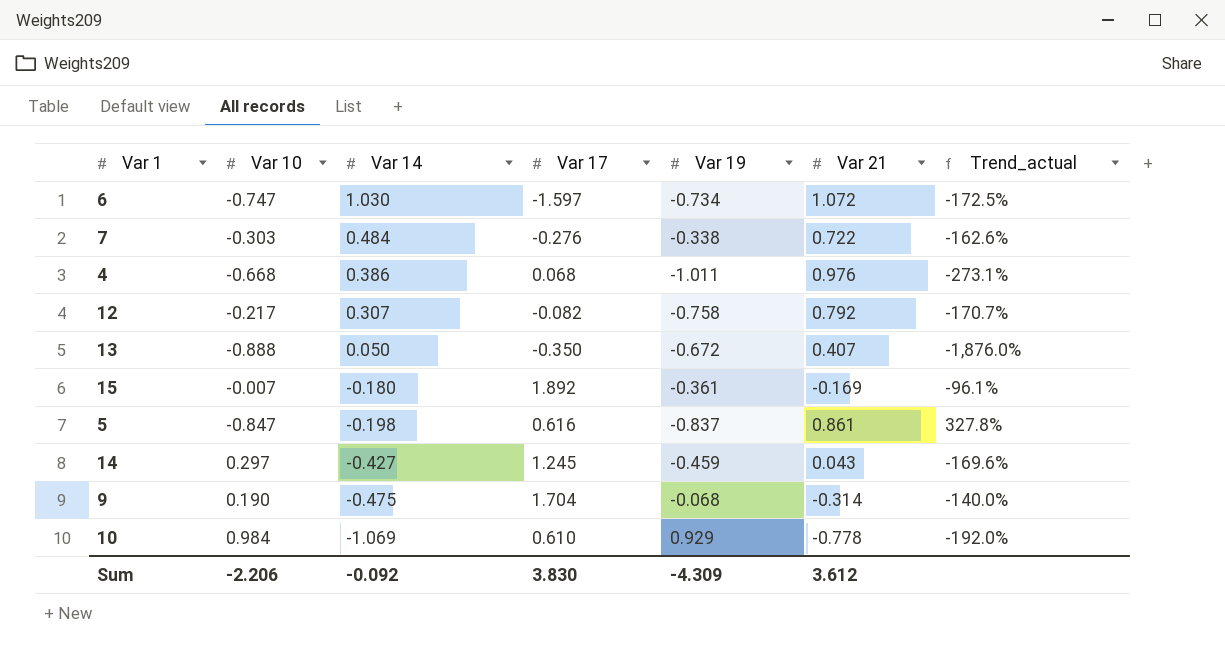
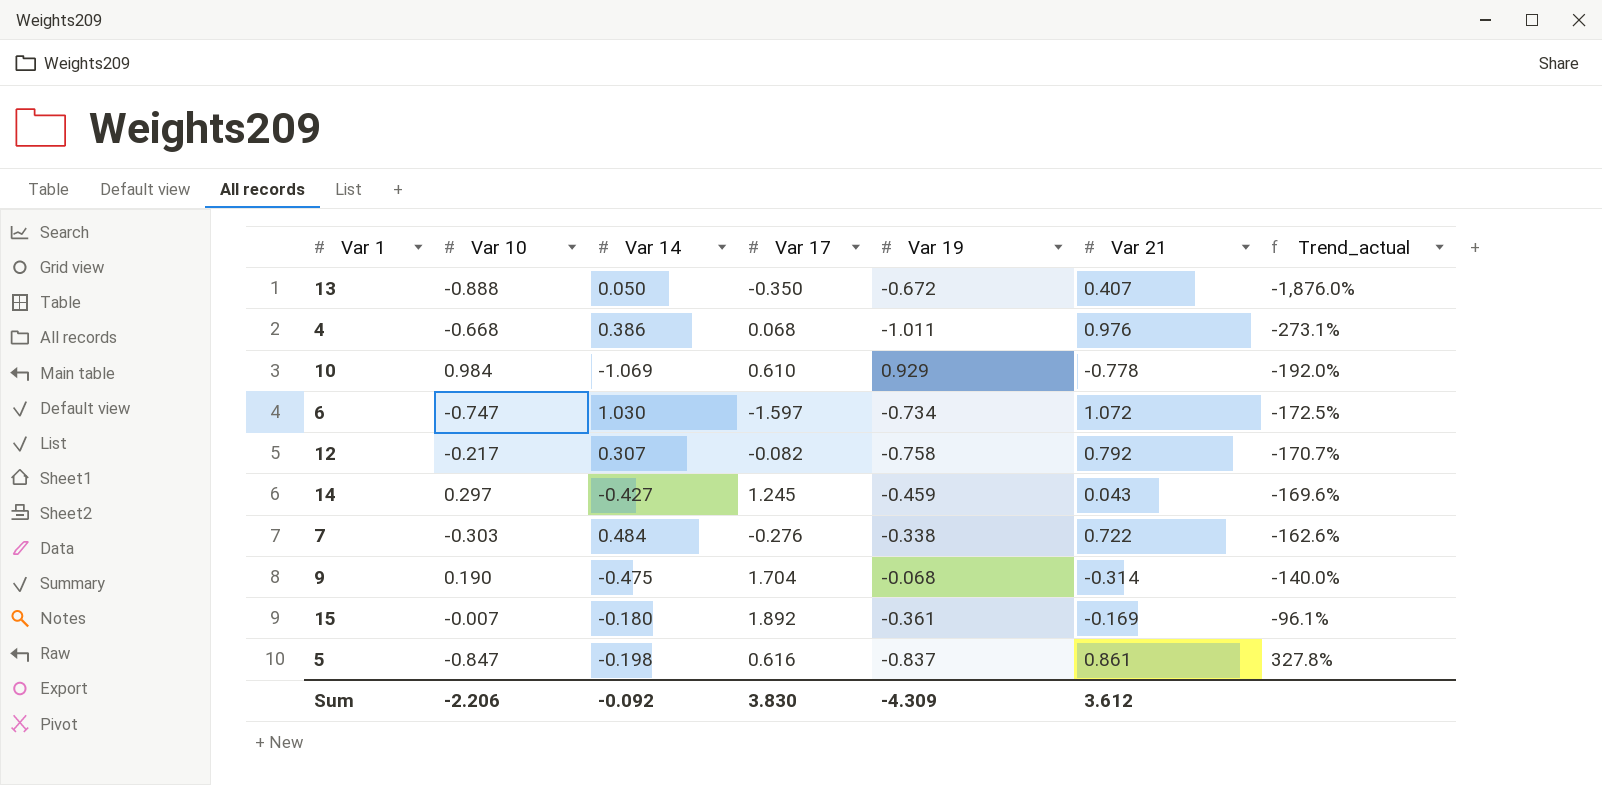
row order: Var 14 descending -> Trend_actual ascending

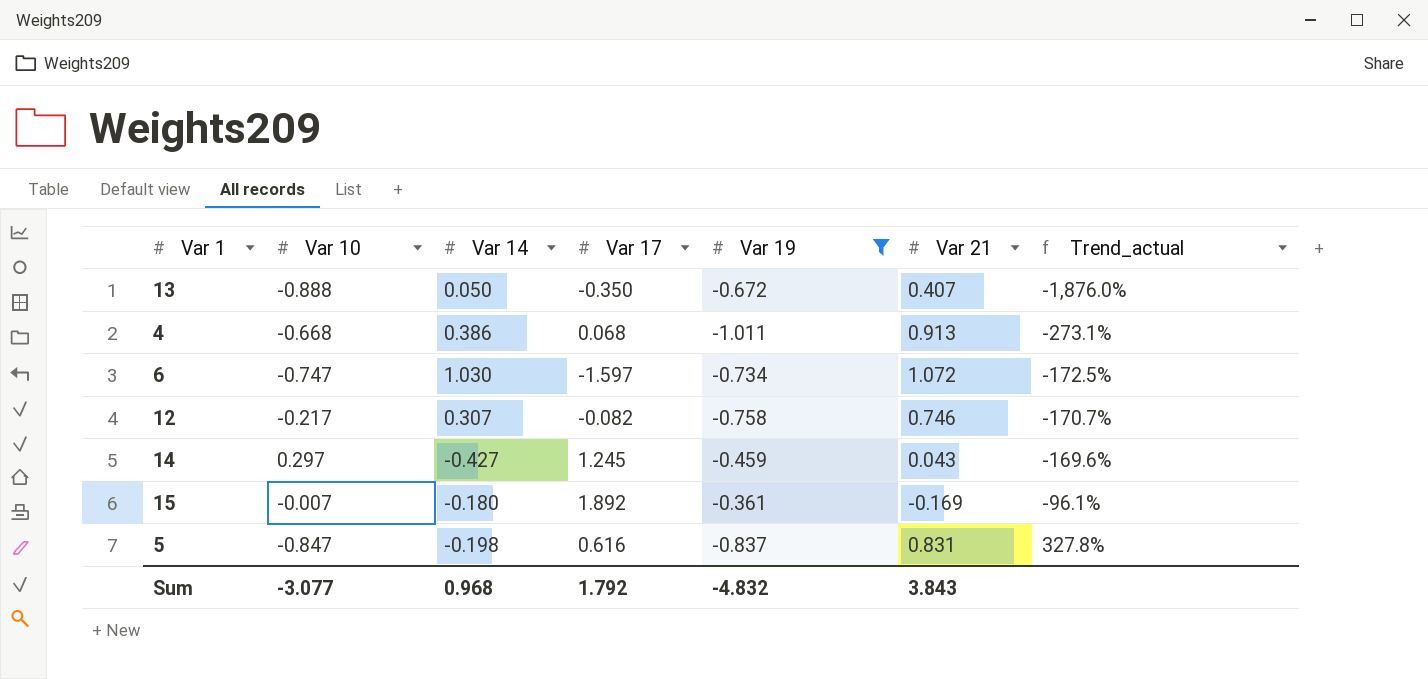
filter: none -> Var 19 <= -0.361
4 | Var 21: 0.976 -> 0.913
12 | Var 21: 0.792 -> 0.746
5 | Var 21: 0.861 -> 0.831
Sum | Var 10: -2.206 -> -3.077
Sum | Var 14: -0.092 -> 0.968
Sum | Var 17: 3.830 -> 1.792
Sum | Var 19: -4.309 -> -4.832
Sum | Var 21: 3.612 -> 3.843

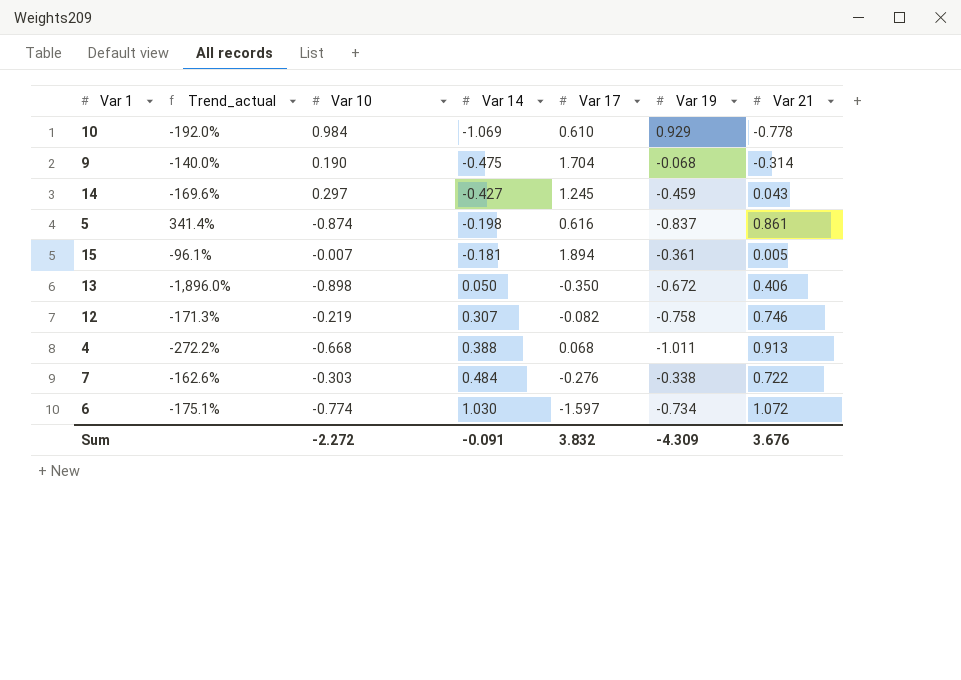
filter: Var 19 <= -0.361 -> none
row order: Trend_actual ascending -> Var 14 ascending
column Trend_actual | position: 7 -> 2
5 | Trend_actual: 327.8% -> 341.4%
5 | Var 10: -0.847 -> -0.874
5 | Var 21: 0.831 -> 0.861
15 | Var 14: -0.180 -> -0.181
15 | Var 17: 1.892 -> 1.894
15 | Var 21: -0.169 -> 0.005
13 | Trend_actual: -1,876.0% -> -1,896.0%
13 | Var 10: -0.888 -> -0.898
13 | Var 21: 0.407 -> 0.406
12 | Trend_actual: -170.7% -> -171.3%
12 | Var 10: -0.217 -> -0.219
4 | Trend_actual: -273.1% -> -272.2%
4 | Var 14: 0.386 -> 0.388
6 | Trend_actual: -172.5% -> -175.1%
6 | Var 10: -0.747 -> -0.774
Sum | Var 10: -3.077 -> -2.272
Sum | Var 14: 0.968 -> -0.091
Sum | Var 17: 1.792 -> 3.832
Sum | Var 19: -4.832 -> -4.309
Sum | Var 21: 3.843 -> 3.676

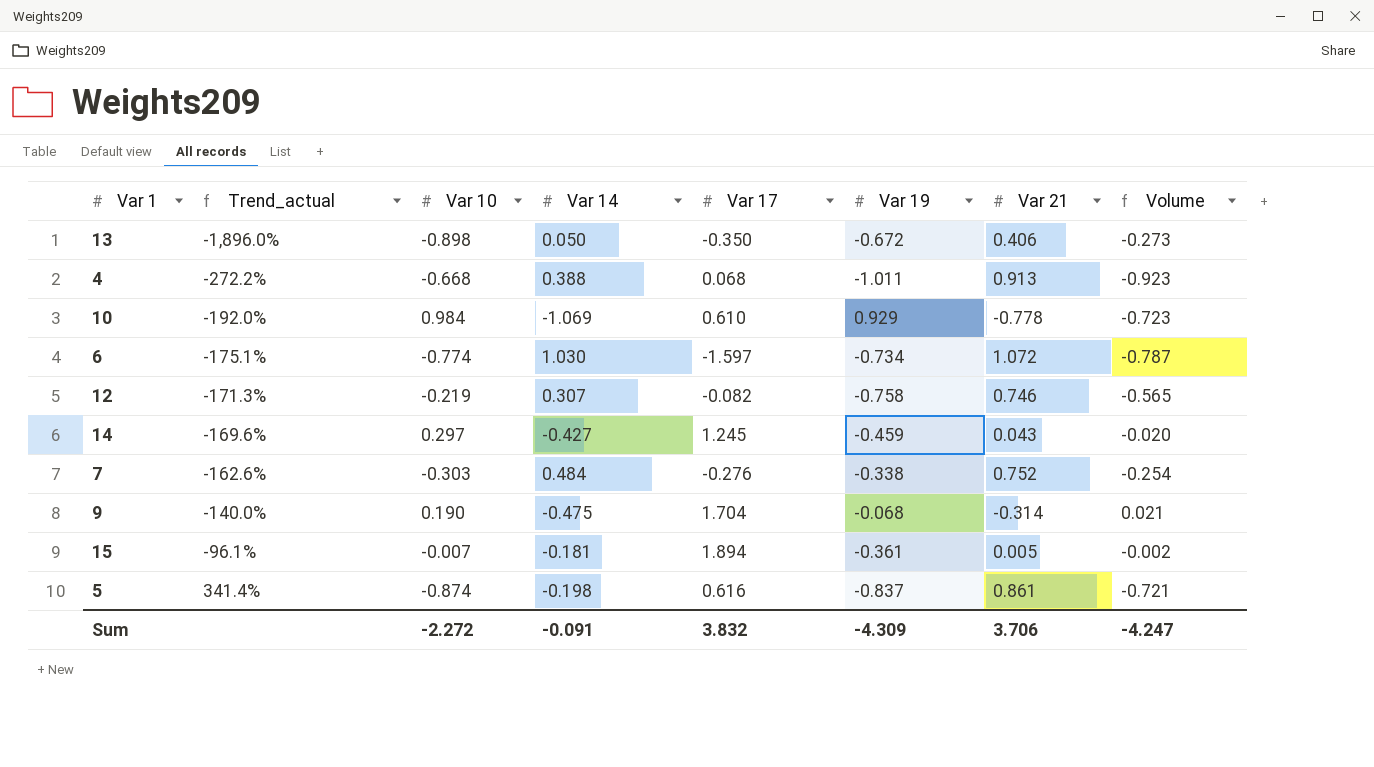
row order: Var 14 ascending -> Trend_actual ascending
column Volume | formula: none -> [Var 19] * [Var 21]
7 | Var 21: 0.722 -> 0.752
Sum | Var 21: 3.676 -> 3.706

